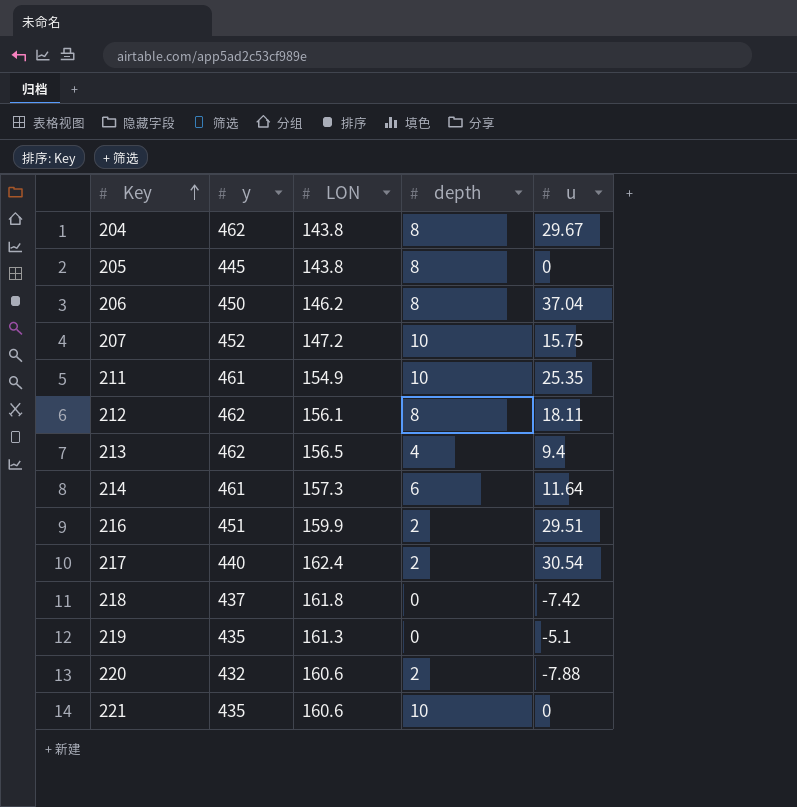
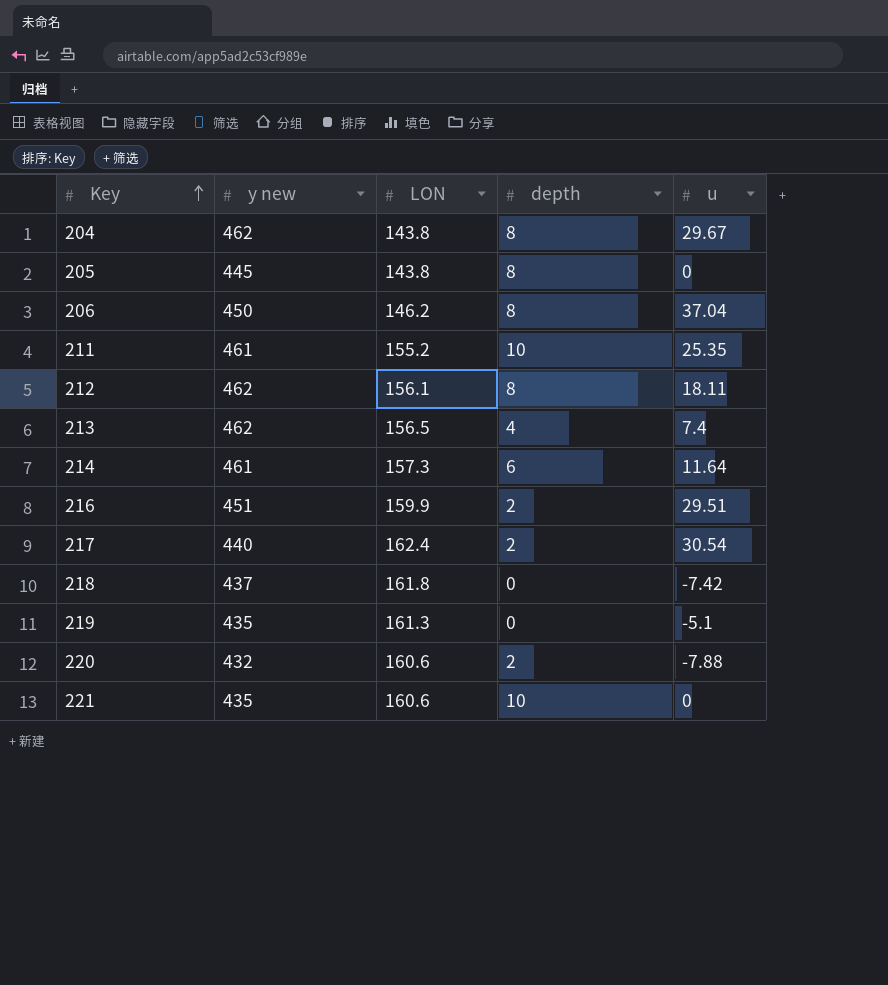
column name: y -> y new
row 207: 452 | 147.2 | 10 | 15.75 -> none
211 | LON: 154.9 -> 155.2
213 | u: 9.4 -> 7.4

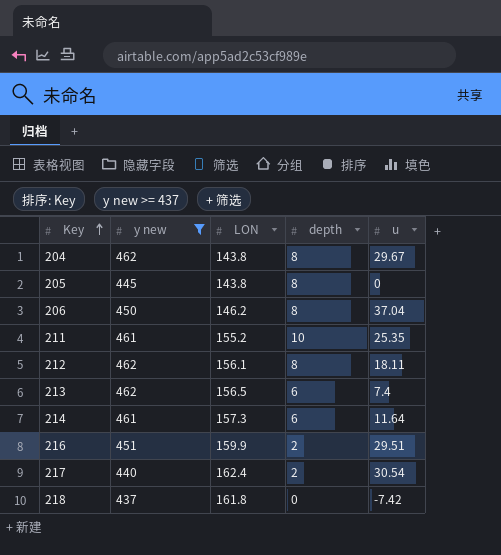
filter: none -> y new >= 437
213 | depth: 4 -> 6

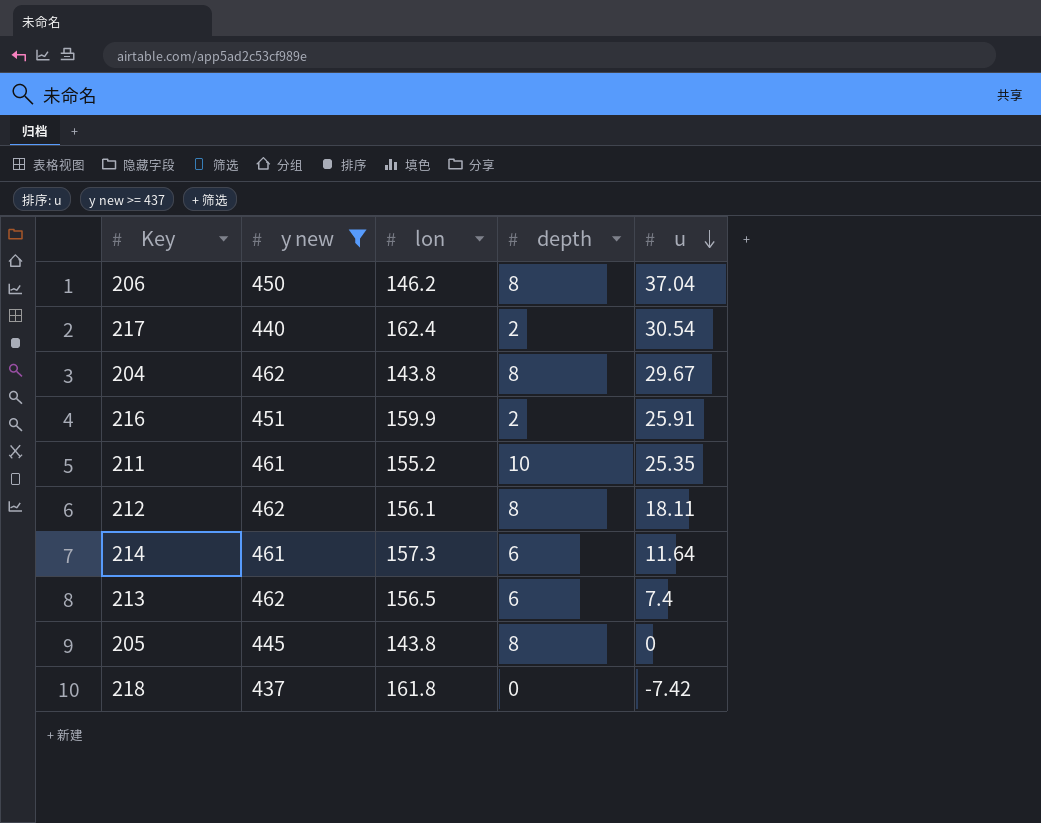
row order: Key ascending -> u descending
column name: LON -> lon
216 | u: 29.51 -> 25.91

